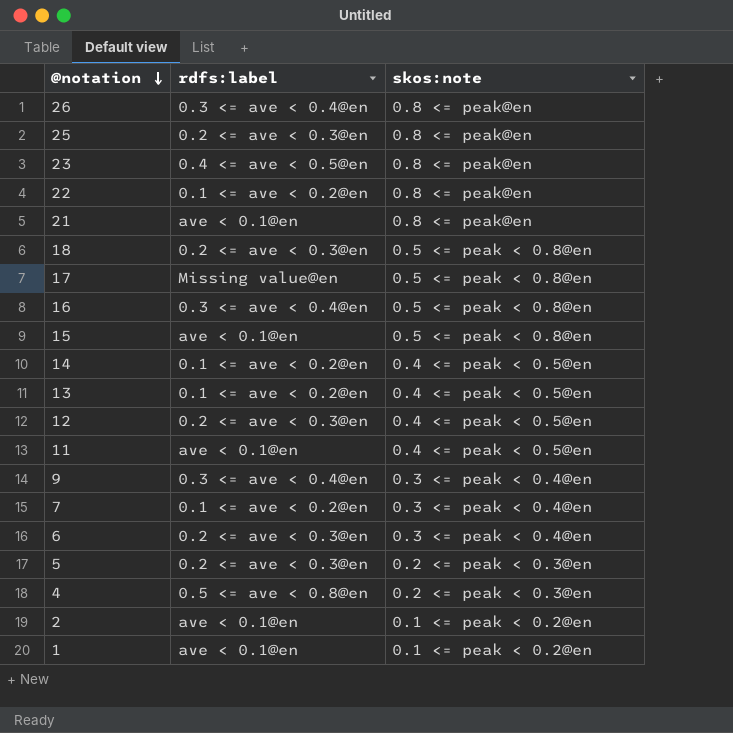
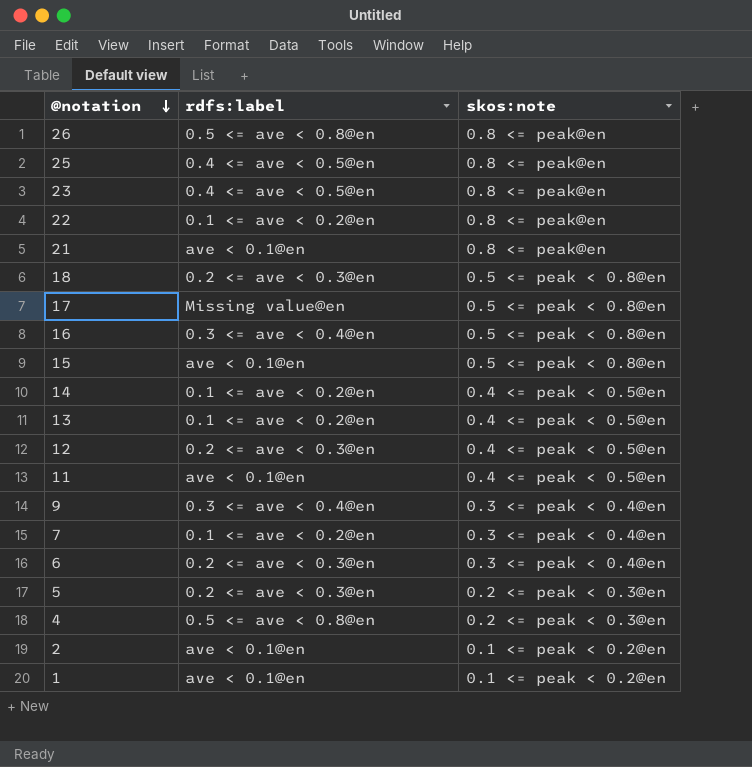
26 | rdfs:label: 0.3 <= ave < 0.4@en -> 0.5 <= ave < 0.8@en
25 | rdfs:label: 0.2 <= ave < 0.3@en -> 0.4 <= ave < 0.5@en

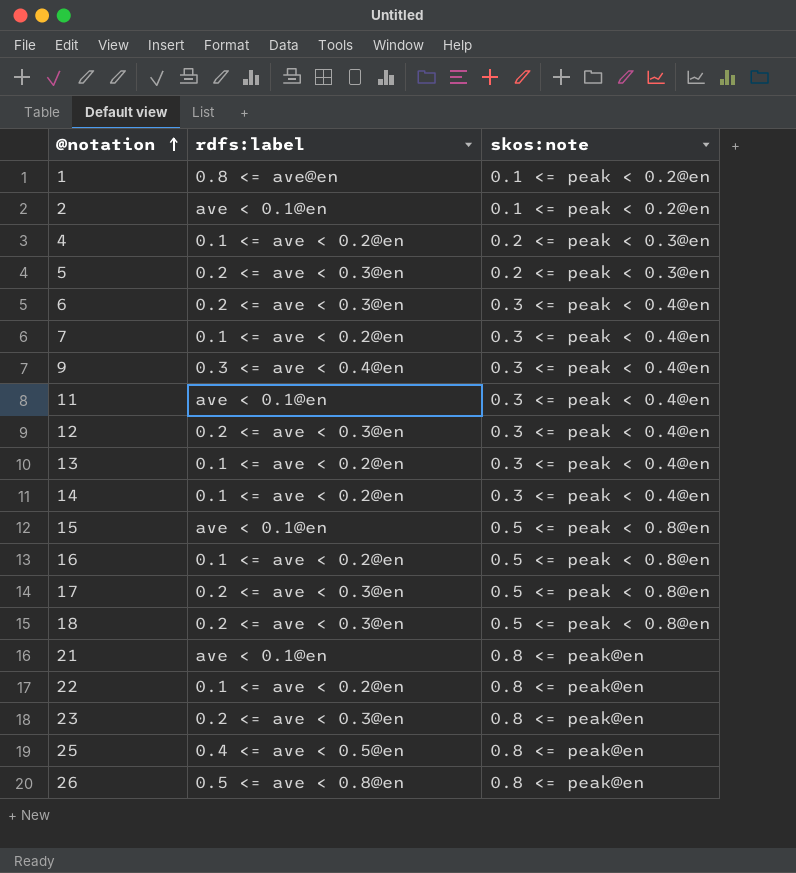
row order: @notation descending -> @notation ascending
1 | rdfs:label: ave < 0.1@en -> 0.8 <= ave@en
4 | rdfs:label: 0.5 <= ave < 0.8@en -> 0.1 <= ave < 0.2@en
11 | skos:note: 0.4 <= peak < 0.5@en -> 0.3 <= peak < 0.4@en
12 | skos:note: 0.4 <= peak < 0.5@en -> 0.3 <= peak < 0.4@en
13 | skos:note: 0.4 <= peak < 0.5@en -> 0.3 <= peak < 0.4@en
14 | skos:note: 0.4 <= peak < 0.5@en -> 0.3 <= peak < 0.4@en
16 | rdfs:label: 0.3 <= ave < 0.4@en -> 0.1 <= ave < 0.2@en
17 | rdfs:label: Missing value@en -> 0.2 <= ave < 0.3@en
23 | rdfs:label: 0.4 <= ave < 0.5@en -> 0.2 <= ave < 0.3@en

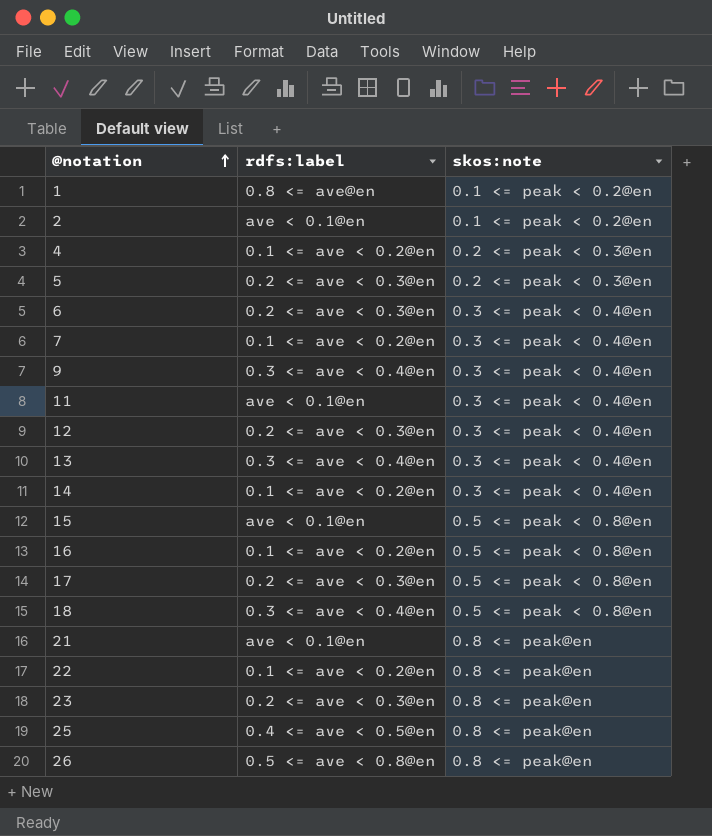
13 | rdfs:label: 0.1 <= ave < 0.2@en -> 0.3 <= ave < 0.4@en
18 | rdfs:label: 0.2 <= ave < 0.3@en -> 0.3 <= ave < 0.4@en

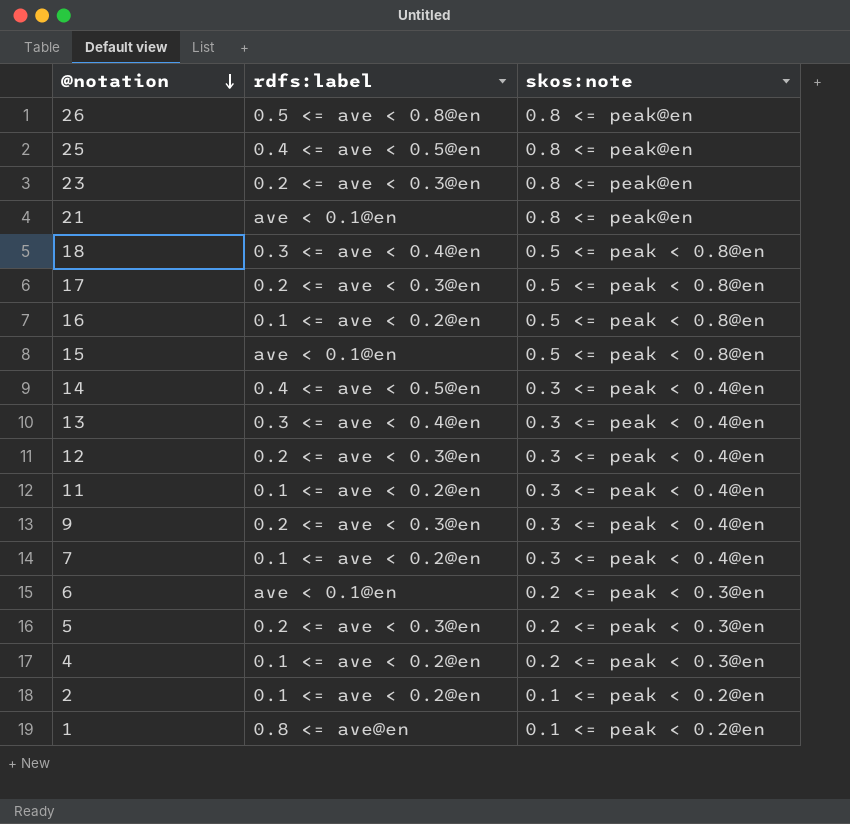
row order: @notation ascending -> @notation descending
row 22: 0.1 <= ave < 0.2@en | 0.8 <= peak@en -> none
14 | rdfs:label: 0.1 <= ave < 0.2@en -> 0.4 <= ave < 0.5@en
11 | rdfs:label: ave < 0.1@en -> 0.1 <= ave < 0.2@en
9 | rdfs:label: 0.3 <= ave < 0.4@en -> 0.2 <= ave < 0.3@en
6 | rdfs:label: 0.2 <= ave < 0.3@en -> ave < 0.1@en
6 | skos:note: 0.3 <= peak < 0.4@en -> 0.2 <= peak < 0.3@en
2 | rdfs:label: ave < 0.1@en -> 0.1 <= ave < 0.2@en

